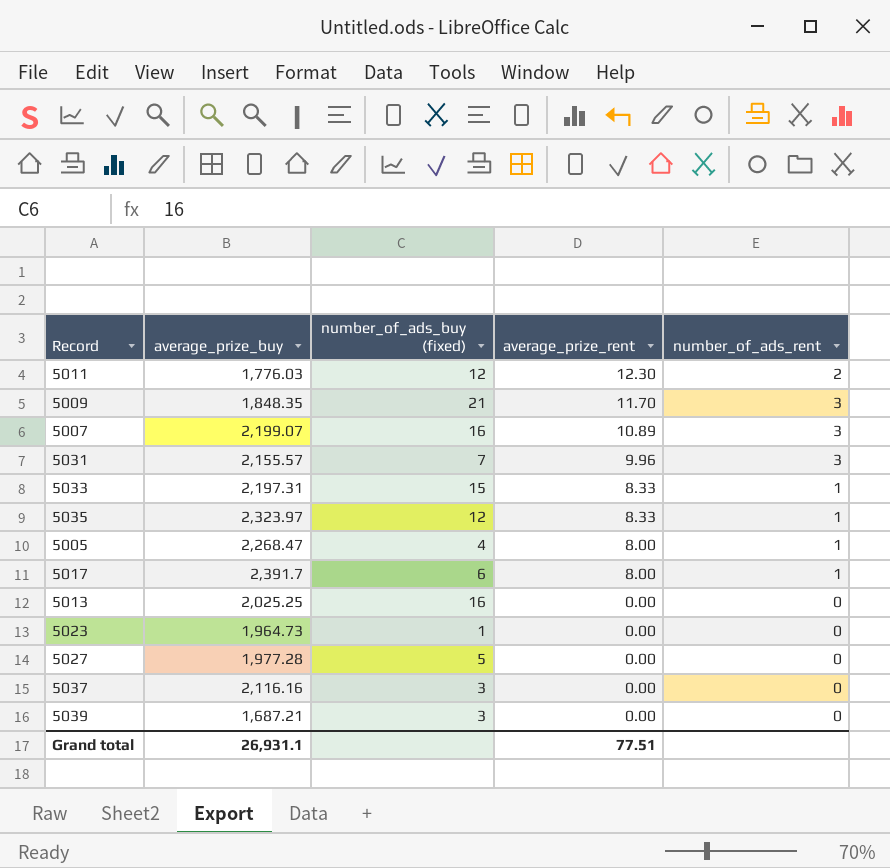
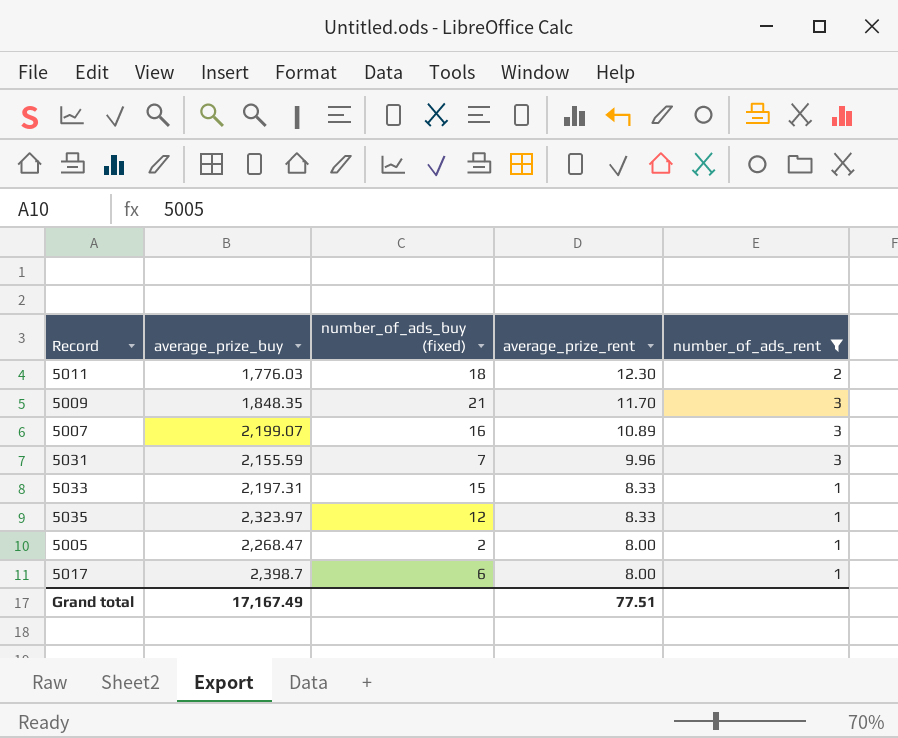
filter: none -> number_of_ads_rent != 0
5011 | number_of_ads_buy (fixed): 12 -> 18
5031 | average_prize_buy: 2,155.57 -> 2,155.59
5005 | number_of_ads_buy (fixed): 4 -> 2
5017 | average_prize_buy: 2,391.7 -> 2,398.7
Grand total | average_prize_buy: 26,931.1 -> 17,167.49

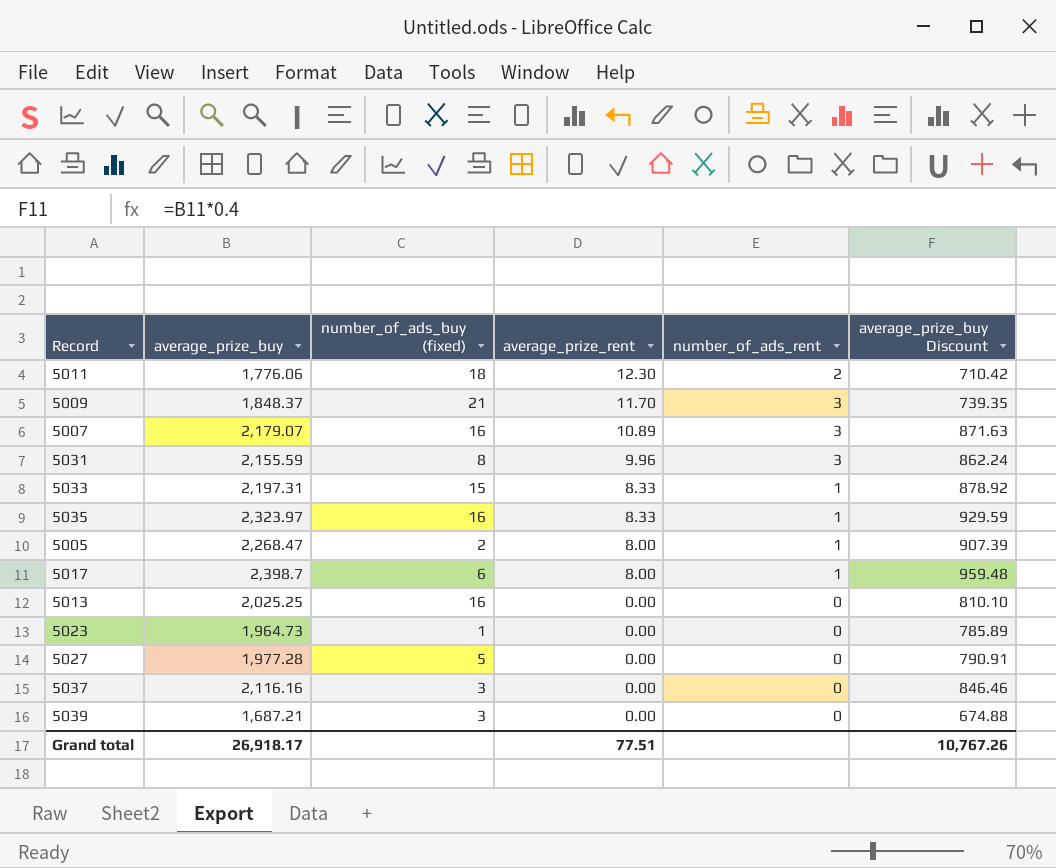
filter: number_of_ads_rent != 0 -> none
column average_prize_buy Discount | formula: none -> [average_prize_buy] * 0.4
5011 | average_prize_buy: 1,776.03 -> 1,776.06
5009 | average_prize_buy: 1,848.35 -> 1,848.37
5007 | average_prize_buy: 2,199.07 -> 2,179.07
5031 | number_of_ads_buy (fixed): 7 -> 8
5035 | number_of_ads_buy (fixed): 12 -> 16
Grand total | average_prize_buy: 17,167.49 -> 26,918.17

